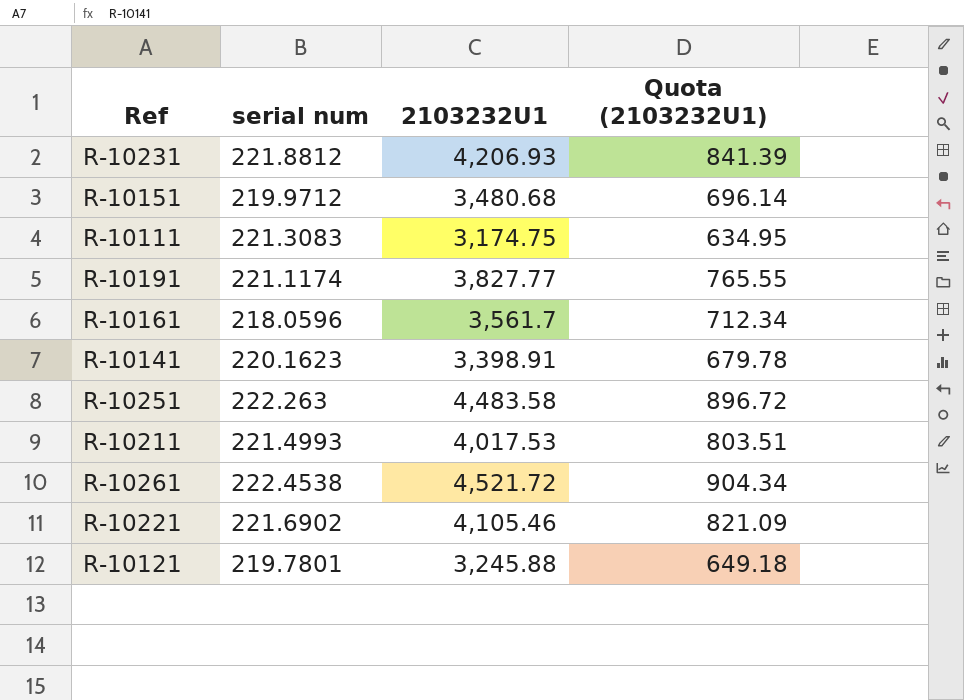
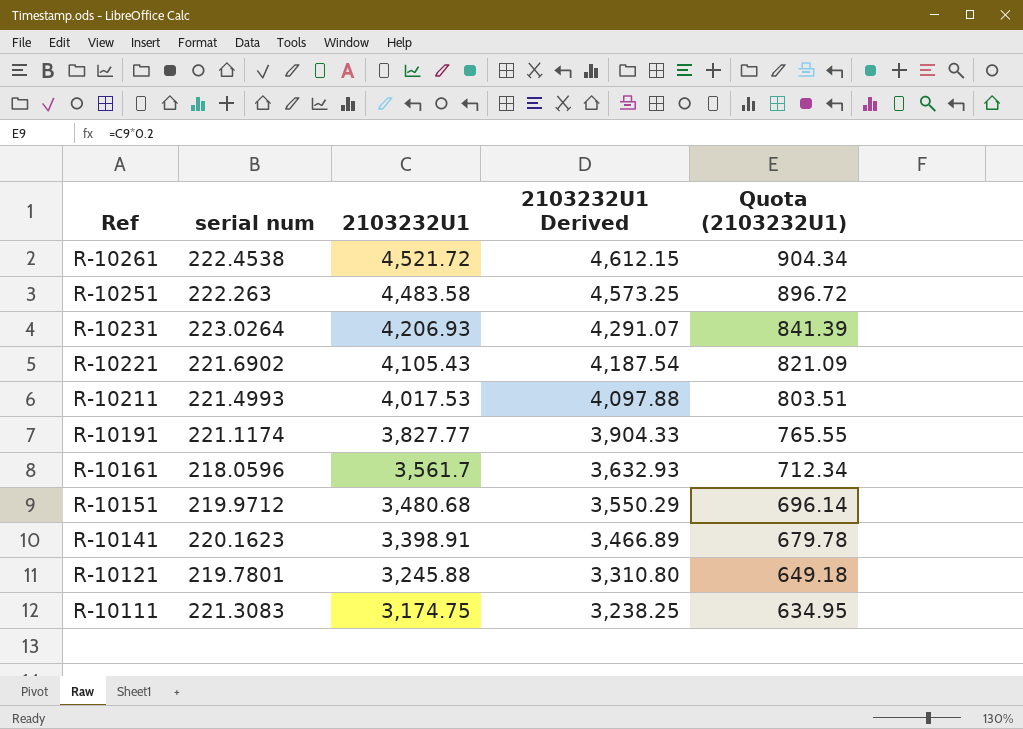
row order: none -> Ref descending
column 2103232U1 Derived | formula: none -> [2103232U1] * 1.02
R-10231 | serial num: 221.8812 -> 223.0264
R-10221 | 2103232U1: 4,105.46 -> 4,105.43

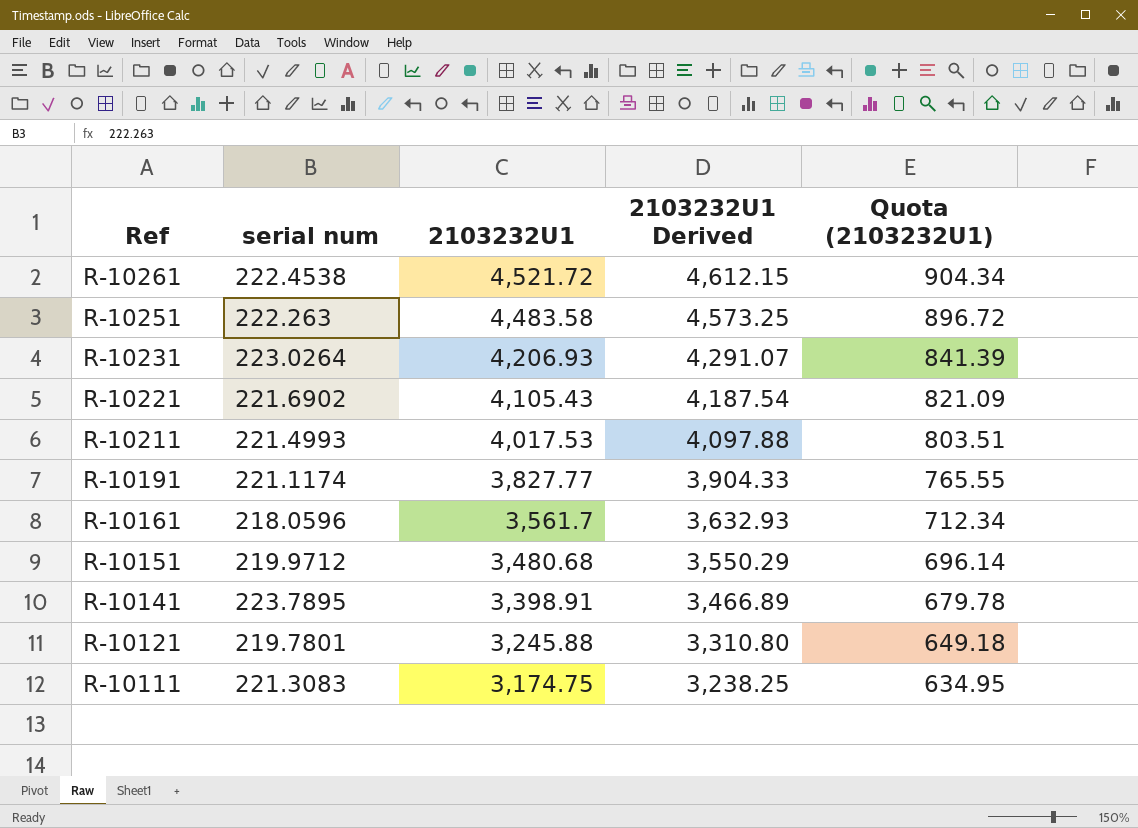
R-10141 | serial num: 220.1623 -> 223.7895

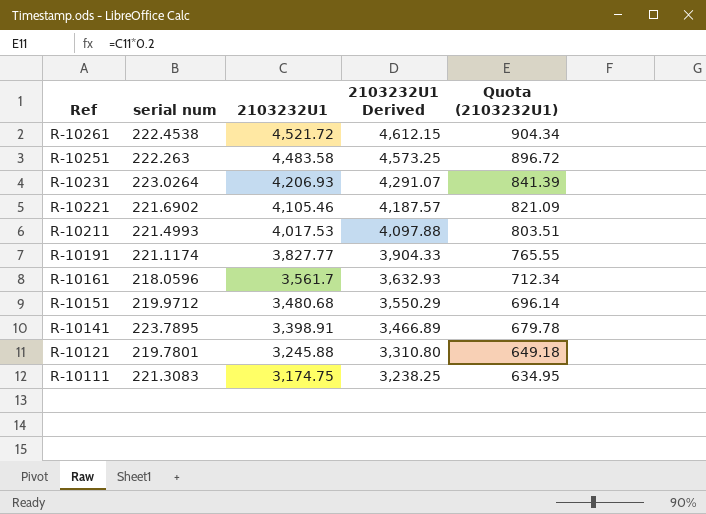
R-10221 | 2103232U1: 4,105.43 -> 4,105.46
R-10221 | 2103232U1 Derived: 4,187.54 -> 4,187.57

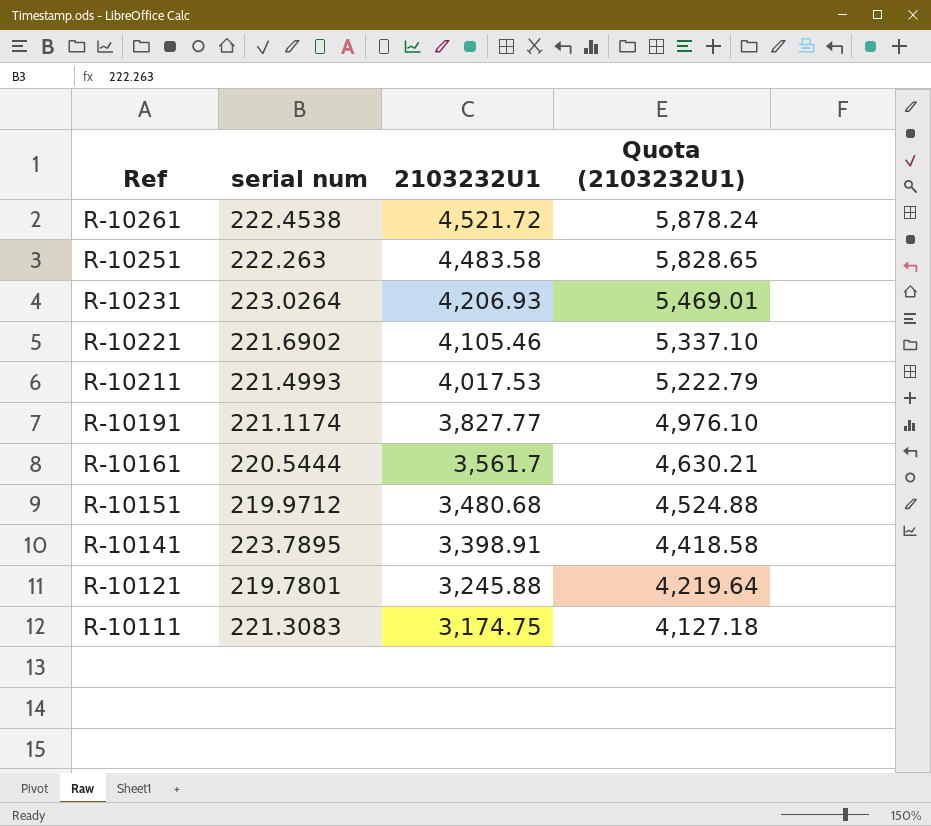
column 2103232U1 Derived | formula: [2103232U1] * 1.02 -> none
column Quota (2103232U1) | formula: [2103232U1] * 0.2 -> [2103232U1] * 1.3
R-10161 | serial num: 218.0596 -> 220.5444

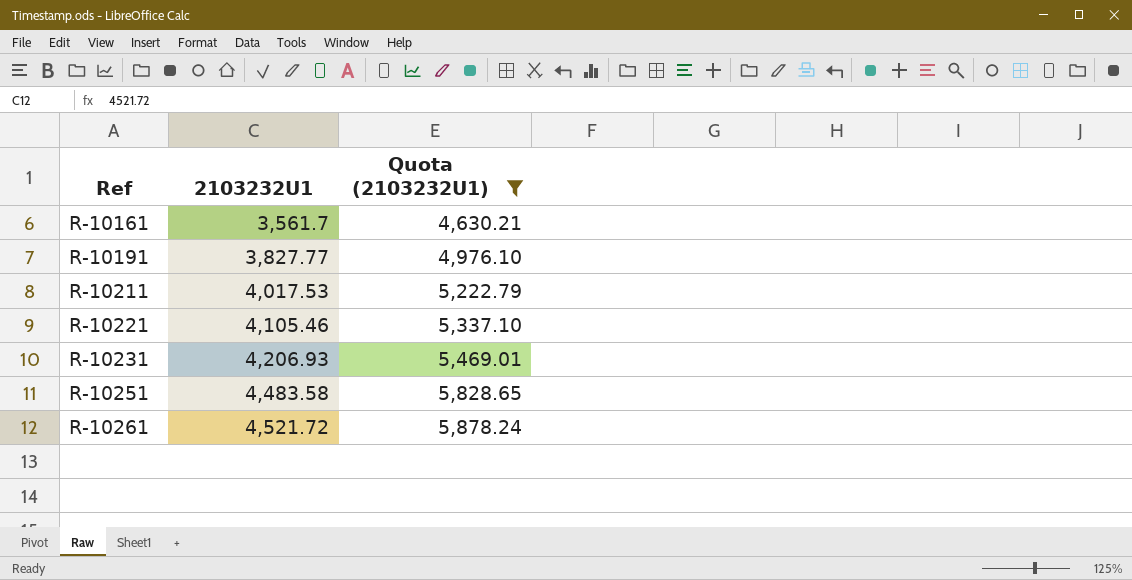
filter: none -> Quota (2103232U1) >= 4,630.21
row order: Ref descending -> Ref ascending
column serial num | position: 2 -> none

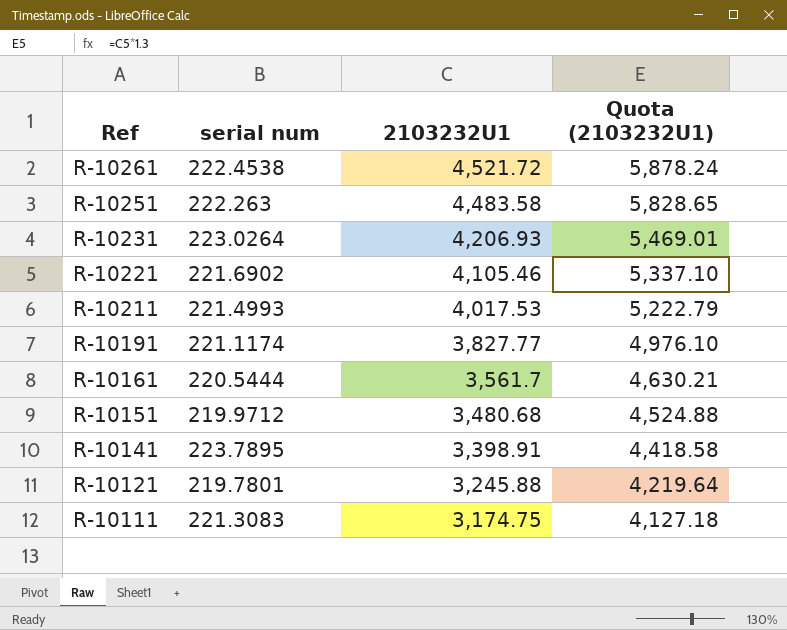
filter: Quota (2103232U1) >= 4,630.21 -> none
row order: Ref ascending -> Ref descending
column serial num | position: none -> 2

